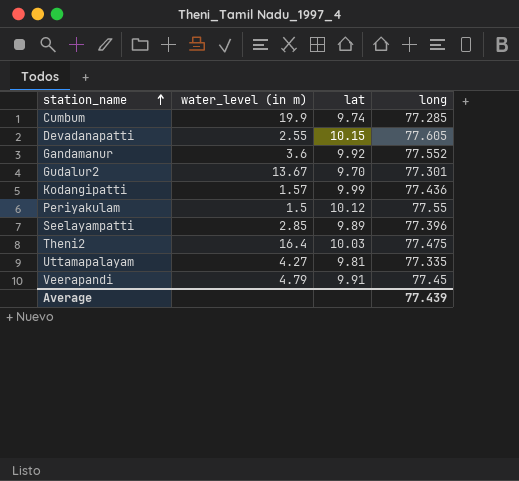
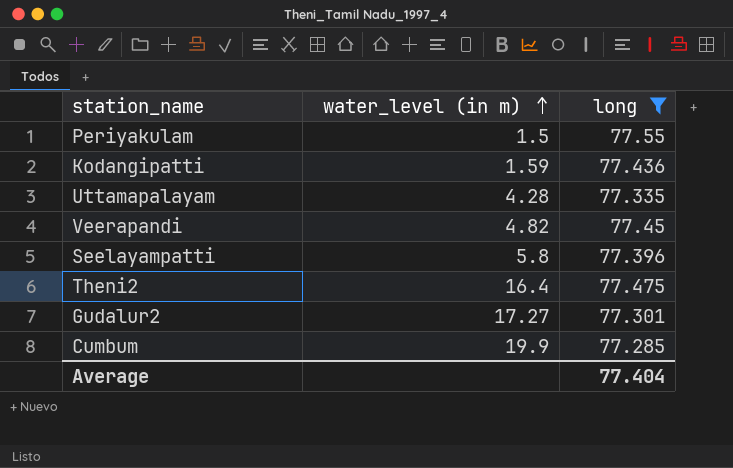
filter: none -> long <= 77.55
row order: station_name ascending -> water_level (in m) ascending
column lat | position: 3 -> none
Kodangipatti | water_level (in m): 1.57 -> 1.59
Uttamapalayam | water_level (in m): 4.27 -> 4.28
Veerapandi | water_level (in m): 4.79 -> 4.82
Seelayampatti | water_level (in m): 2.85 -> 5.8
Gudalur2 | water_level (in m): 13.67 -> 17.27
Average | long: 77.439 -> 77.404

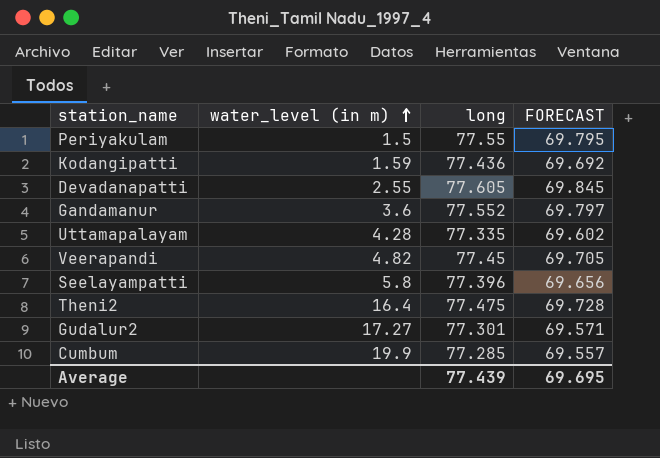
filter: long <= 77.55 -> none
column FORECAST | formula: none -> [long] * 0.9
Average | long: 77.404 -> 77.439

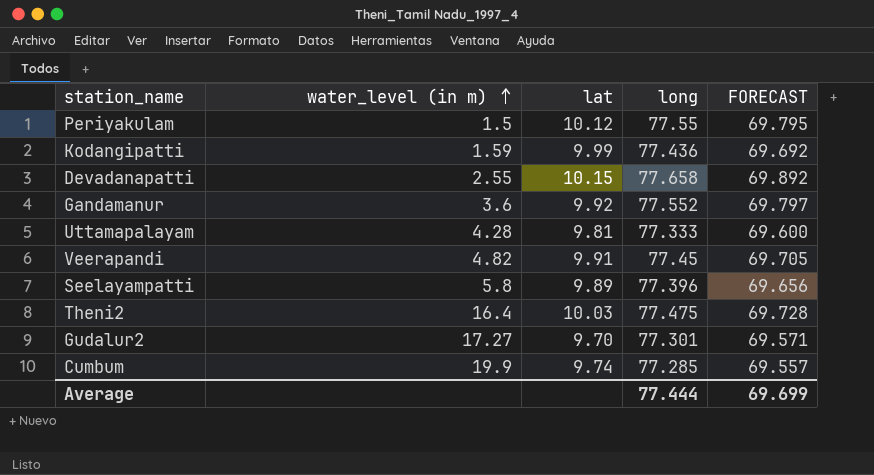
column lat | position: none -> 3
Devadanapatti | long: 77.605 -> 77.658
Devadanapatti | FORECAST: 69.845 -> 69.892
Uttamapalayam | long: 77.335 -> 77.333
Uttamapalayam | FORECAST: 69.602 -> 69.600
Average | long: 77.439 -> 77.444
Average | FORECAST: 69.695 -> 69.699

